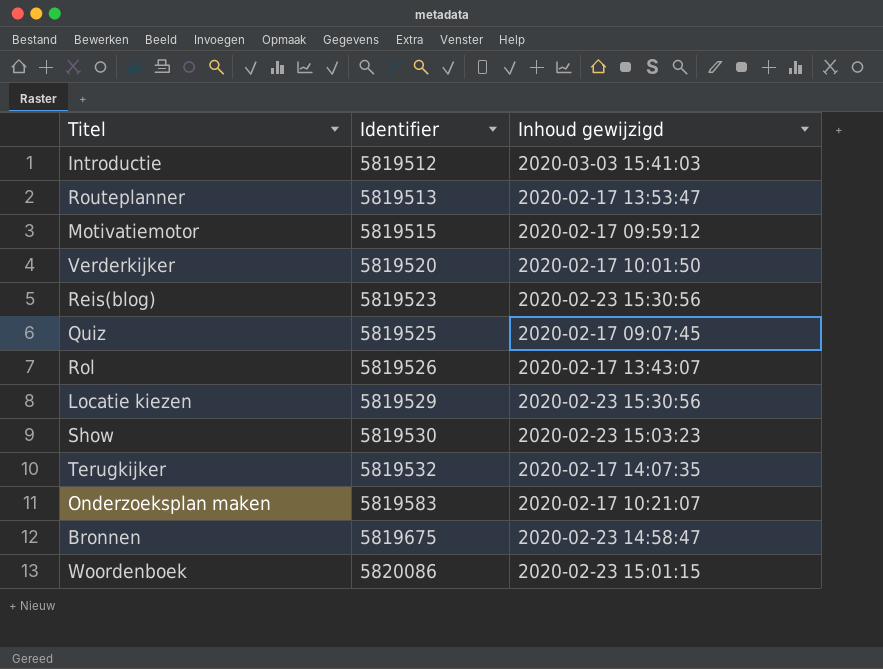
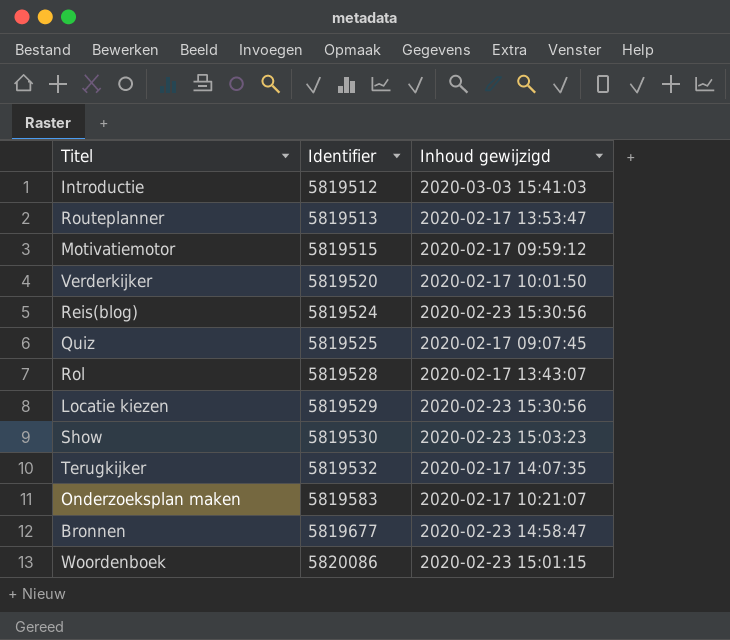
Reis(blog) | Identifier: 5819523 -> 5819524
Rol | Identifier: 5819526 -> 5819528
Bronnen | Identifier: 5819675 -> 5819677

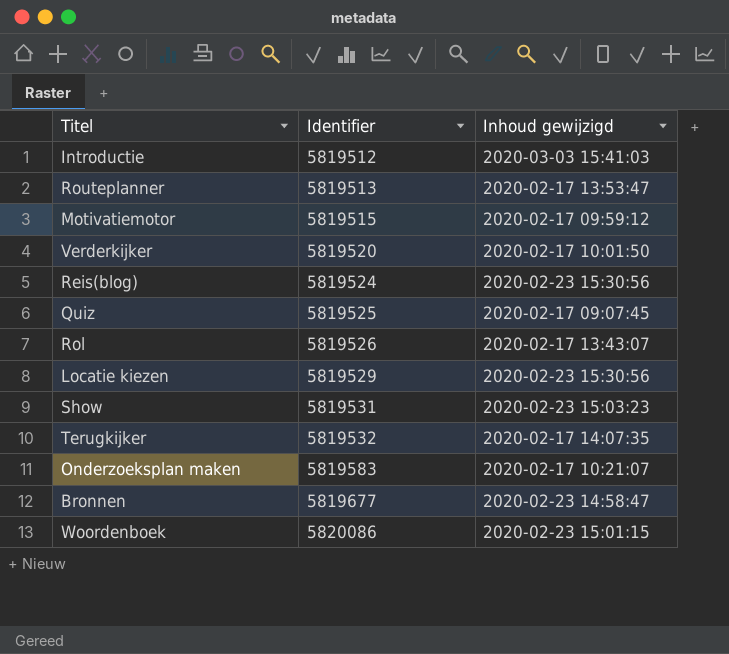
Rol | Identifier: 5819528 -> 5819526
Show | Identifier: 5819530 -> 5819531

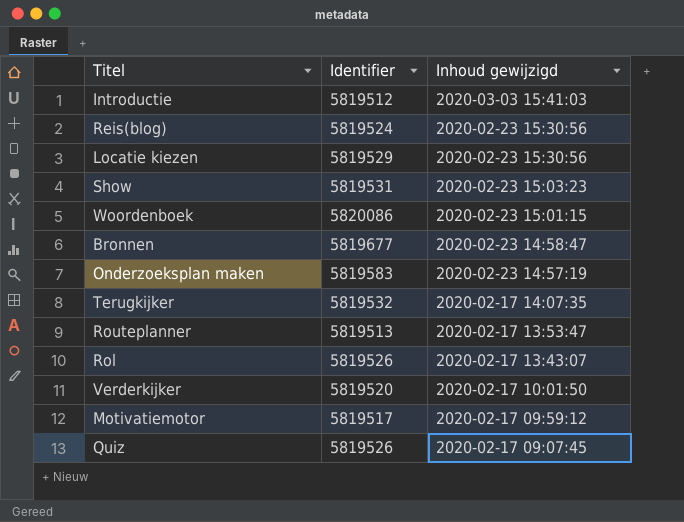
row order: Identifier ascending -> Inhoud gewijzigd descending
Onderzoeksplan maken | Inhoud gewijzigd: 2020-02-17 10:21:07 -> 2020-02-23 14:57:19
Motivatiemotor | Identifier: 5819515 -> 5819517
Quiz | Identifier: 5819525 -> 5819526

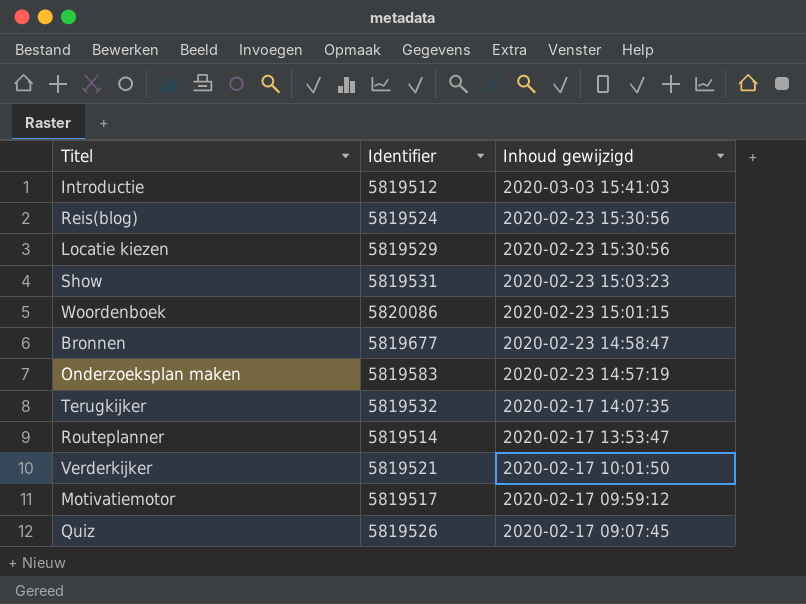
row Rol: 5819526 | 2020-02-17 13:43:07 -> none
Routeplanner | Identifier: 5819513 -> 5819514
Verderkijker | Identifier: 5819520 -> 5819521

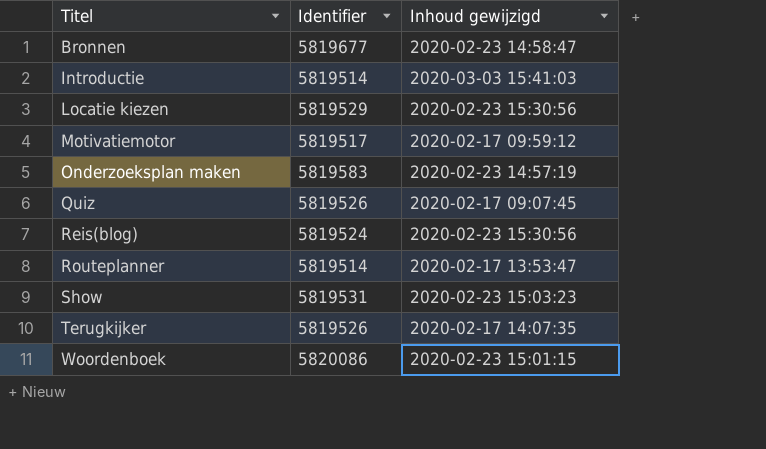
row order: Inhoud gewijzigd descending -> Titel ascending
row Verderkijker: 5819521 | 2020-02-17 10:01:50 -> none
Introductie | Identifier: 5819512 -> 5819514
Terugkijker | Identifier: 5819532 -> 5819526

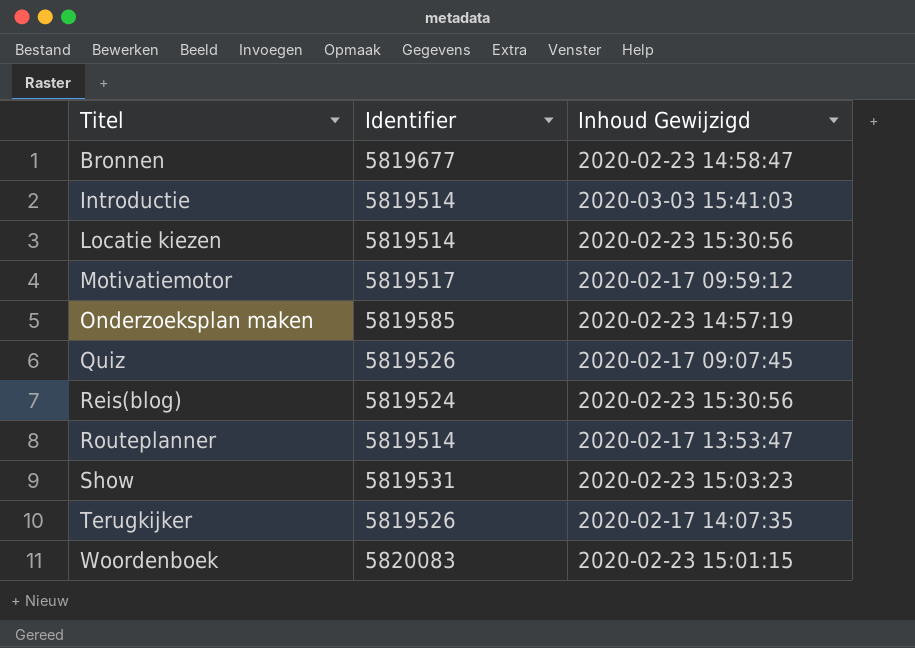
column name: Inhoud gewijzigd -> Inhoud Gewijzigd
Locatie kiezen | Identifier: 5819529 -> 5819514
Onderzoeksplan maken | Identifier: 5819583 -> 5819585
Woordenboek | Identifier: 5820086 -> 5820083

